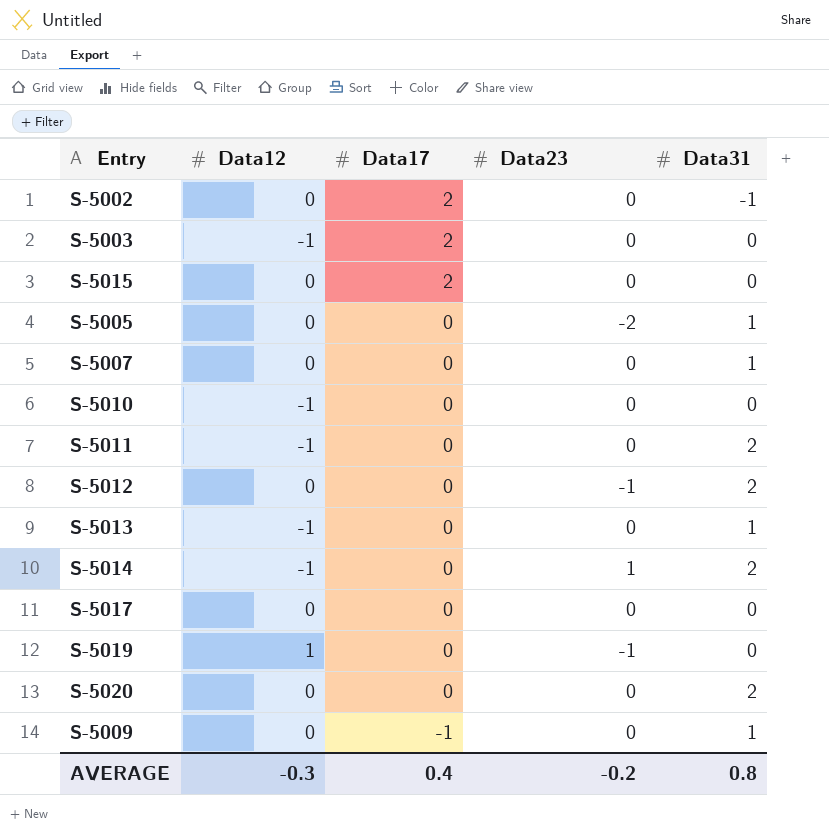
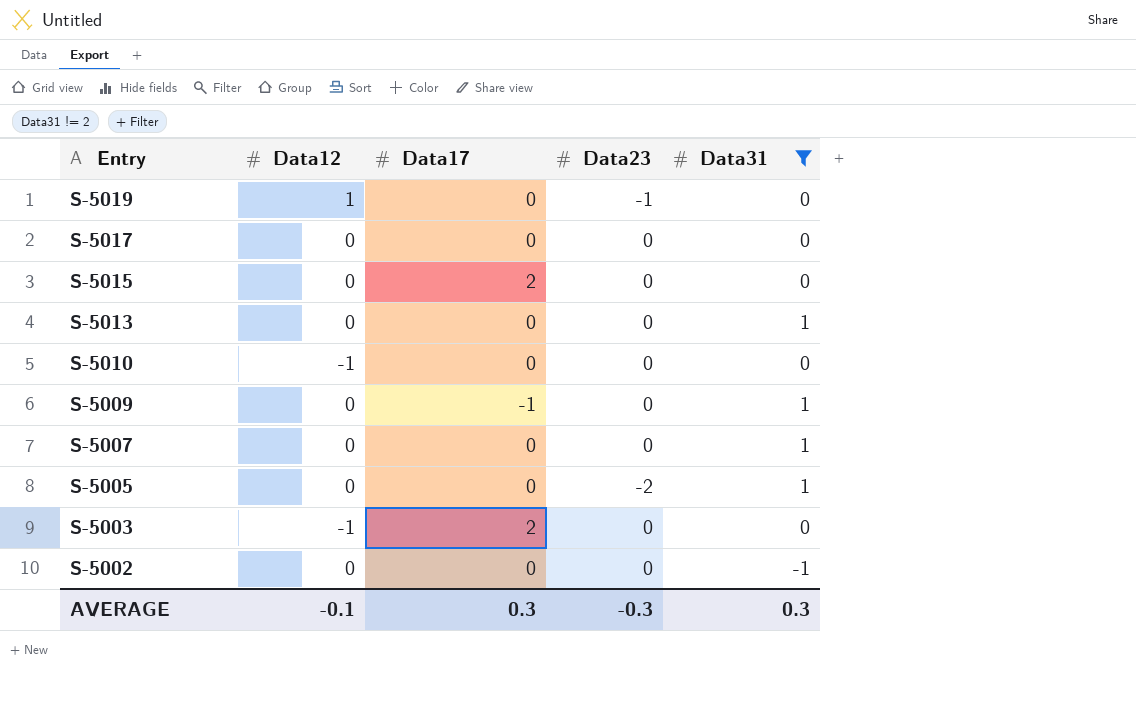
filter: none -> Data31 != 2
row order: Data17 descending -> Entry descending
S-5013 | Data12: -1 -> 0
S-5002 | Data17: 2 -> 0
AVERAGE | Data12: -0.3 -> -0.1
AVERAGE | Data17: 0.4 -> 0.3
AVERAGE | Data23: -0.2 -> -0.3
AVERAGE | Data31: 0.8 -> 0.3

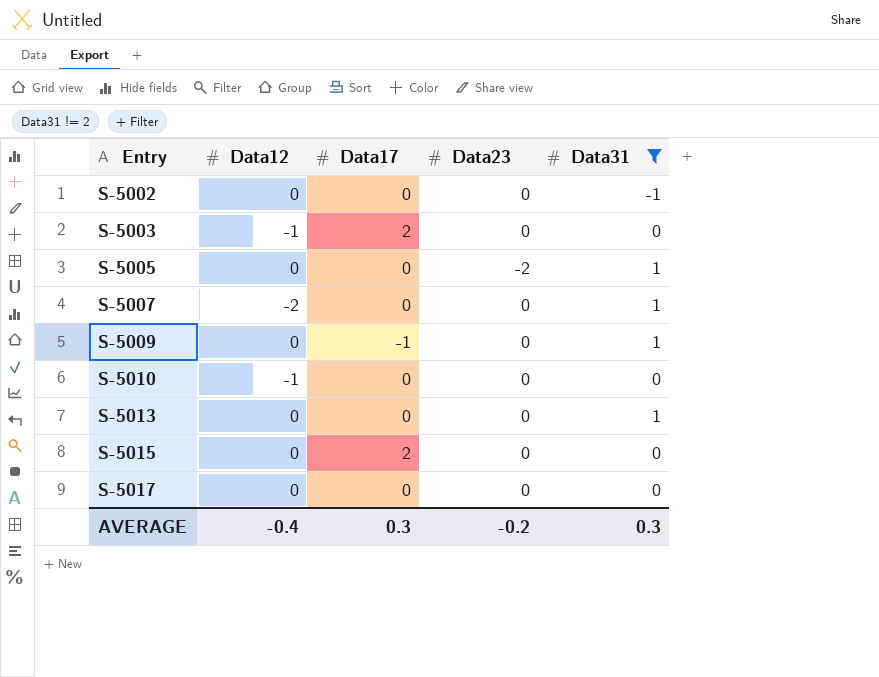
row order: Entry descending -> Entry ascending
row S-5019: 1 | 0 | -1 | 0 -> none
S-5007 | Data12: 0 -> -2
AVERAGE | Data12: -0.1 -> -0.4
AVERAGE | Data23: -0.3 -> -0.2

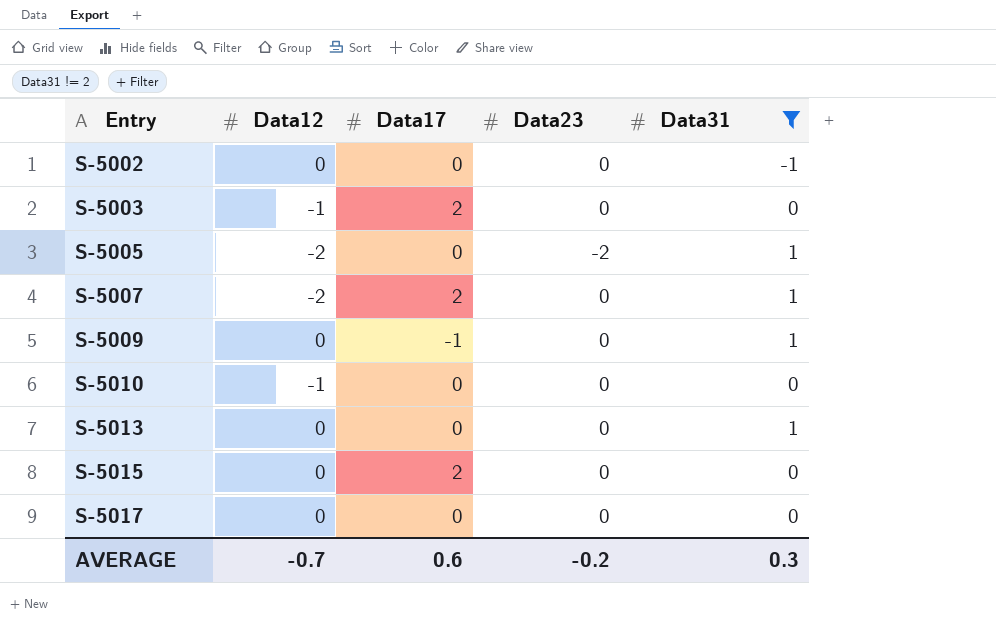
S-5005 | Data12: 0 -> -2
S-5007 | Data17: 0 -> 2
AVERAGE | Data12: -0.4 -> -0.7
AVERAGE | Data17: 0.3 -> 0.6

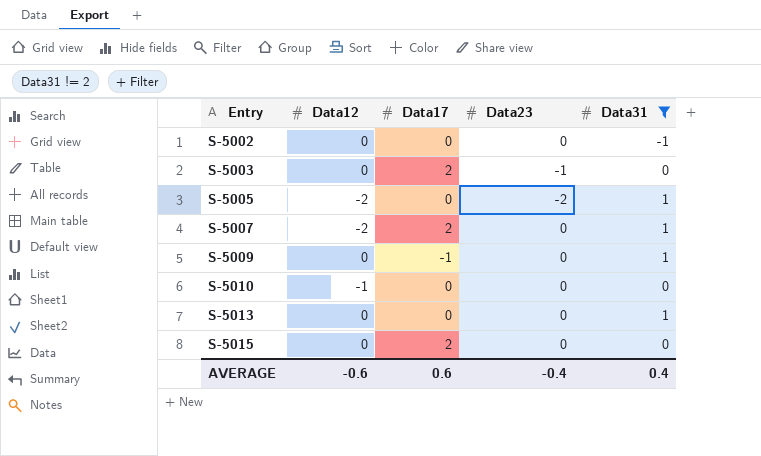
row S-5017: 0 | 0 | 0 | 0 -> none
S-5003 | Data12: -1 -> 0
S-5003 | Data23: 0 -> -1
AVERAGE | Data12: -0.7 -> -0.6
AVERAGE | Data23: -0.2 -> -0.4
AVERAGE | Data31: 0.3 -> 0.4

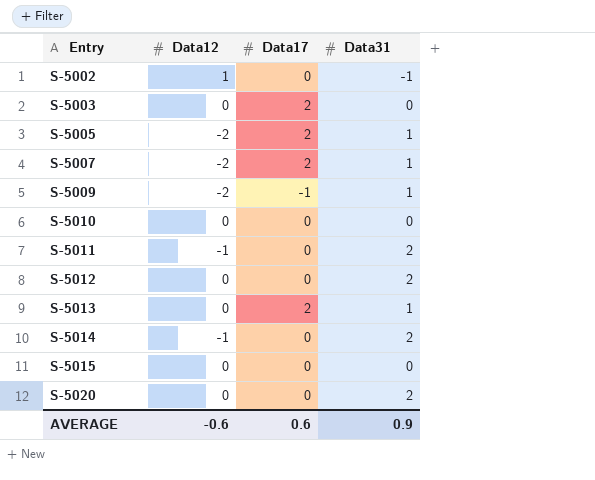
filter: Data31 != 2 -> none
column Data23 | position: 4 -> none
S-5002 | Data12: 0 -> 1
S-5005 | Data17: 0 -> 2
S-5009 | Data12: 0 -> -2
S-5010 | Data12: -1 -> 0
S-5013 | Data17: 0 -> 2
S-5015 | Data17: 2 -> 0
AVERAGE | Data31: 0.4 -> 0.9

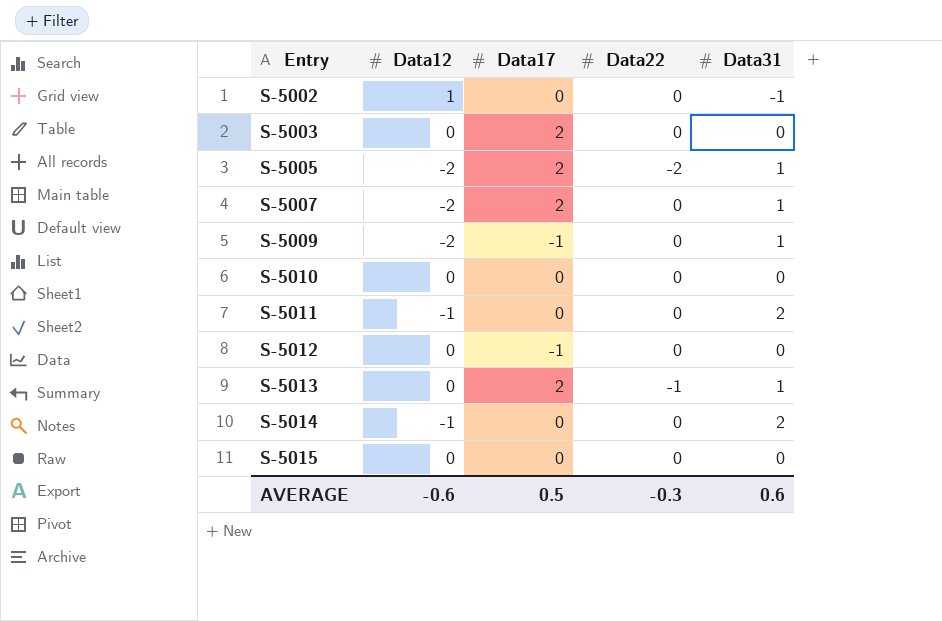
column Data22 | position: none -> 4
row S-5020: 0 | 0 | 2 -> none
S-5012 | Data17: 0 -> -1
S-5012 | Data31: 2 -> 0
AVERAGE | Data17: 0.6 -> 0.5
AVERAGE | Data31: 0.9 -> 0.6

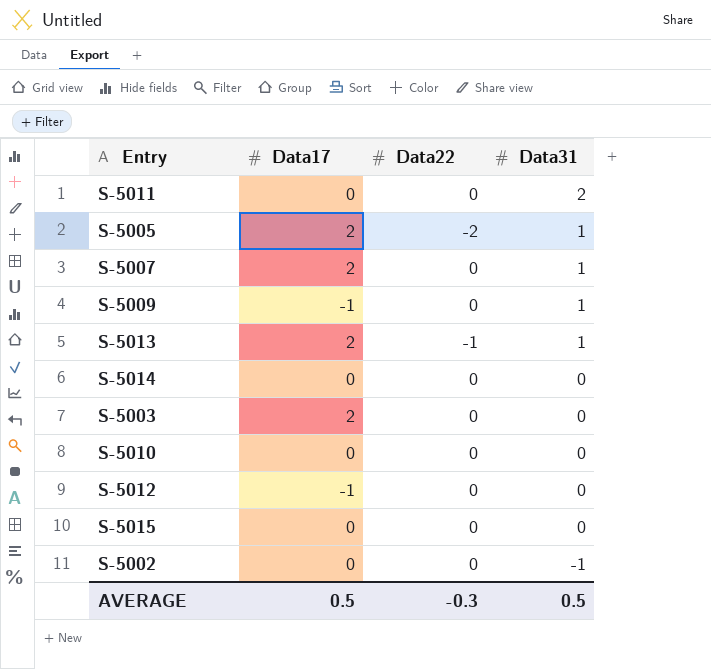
row order: Entry ascending -> Data31 descending
column Data12 | position: 2 -> none
S-5014 | Data31: 2 -> 0
AVERAGE | Data31: 0.6 -> 0.5

